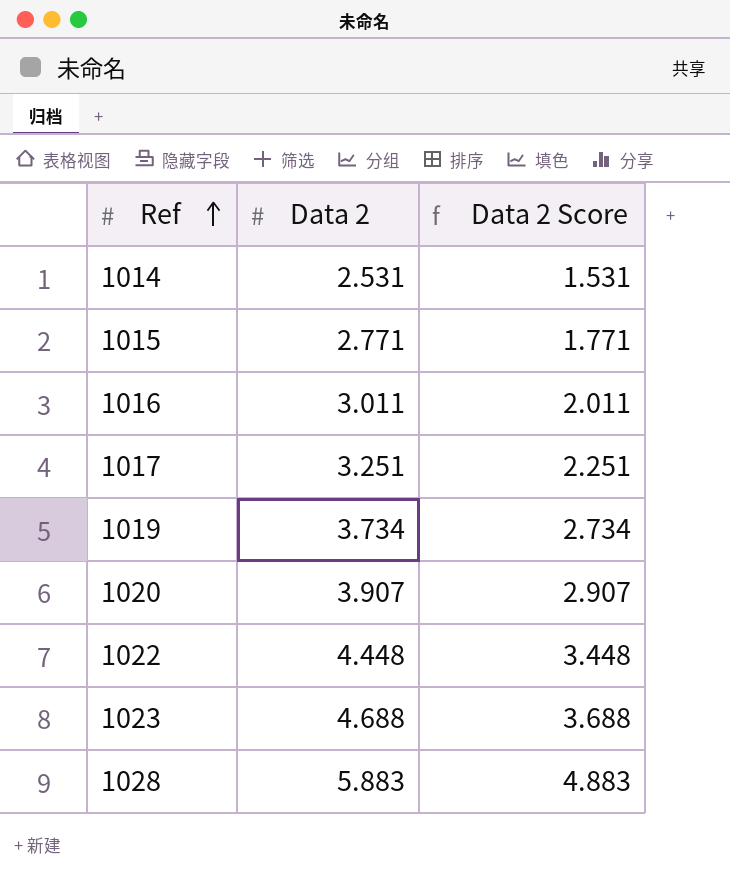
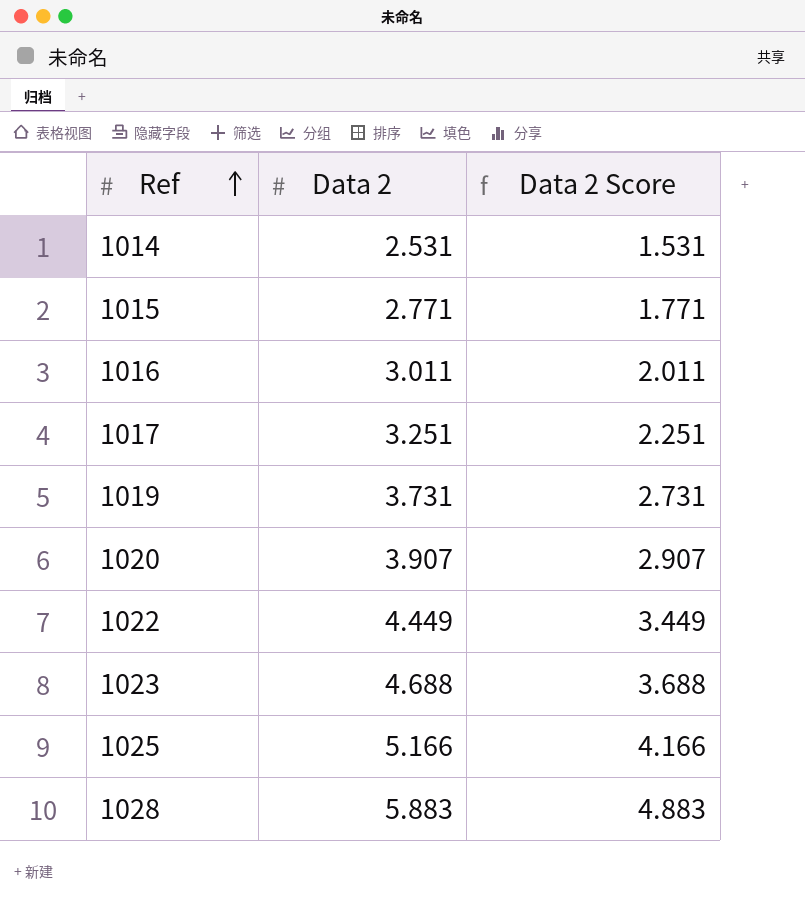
1019 | Data 2: 3.734 -> 3.731
1019 | Data 2 Score: 2.734 -> 2.731
1022 | Data 2: 4.448 -> 4.449
1022 | Data 2 Score: 3.448 -> 3.449
row 1025: none -> 5.166 | 4.166

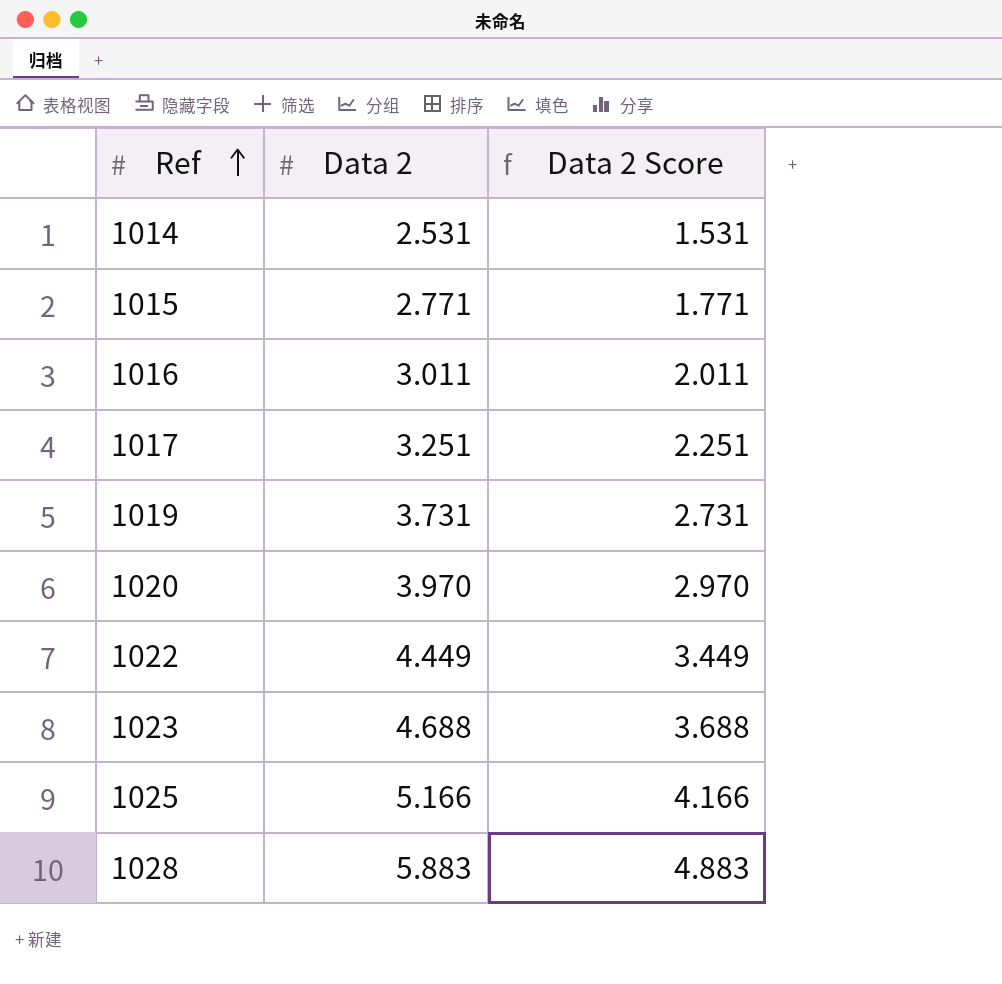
1020 | Data 2: 3.907 -> 3.970
1020 | Data 2 Score: 2.907 -> 2.970

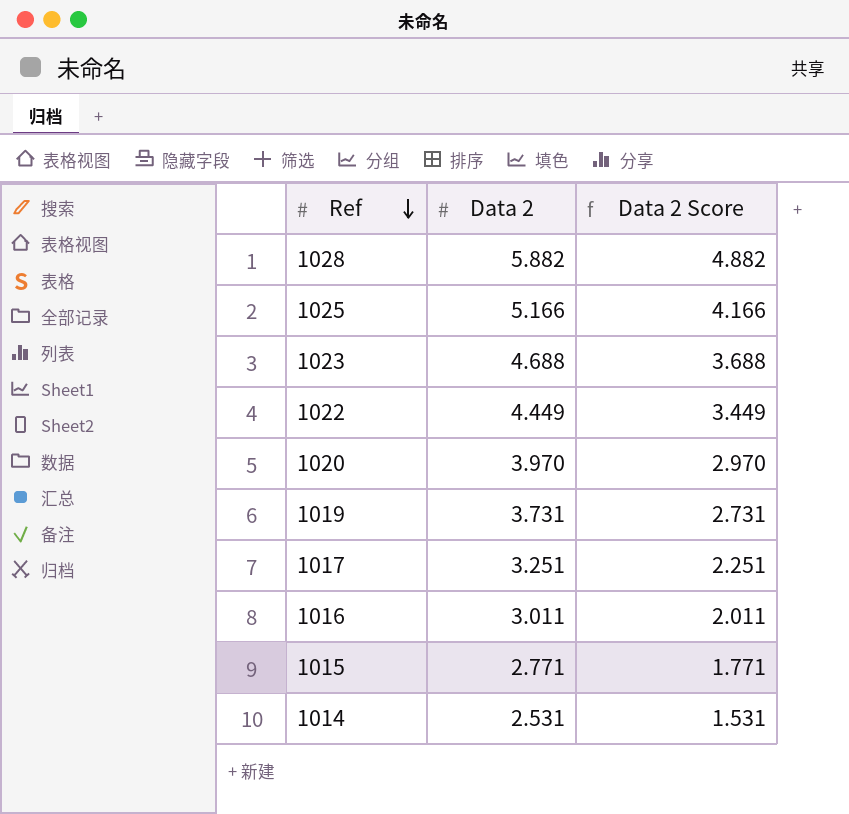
row order: Ref ascending -> Ref descending
1028 | Data 2: 5.883 -> 5.882
1028 | Data 2 Score: 4.883 -> 4.882

